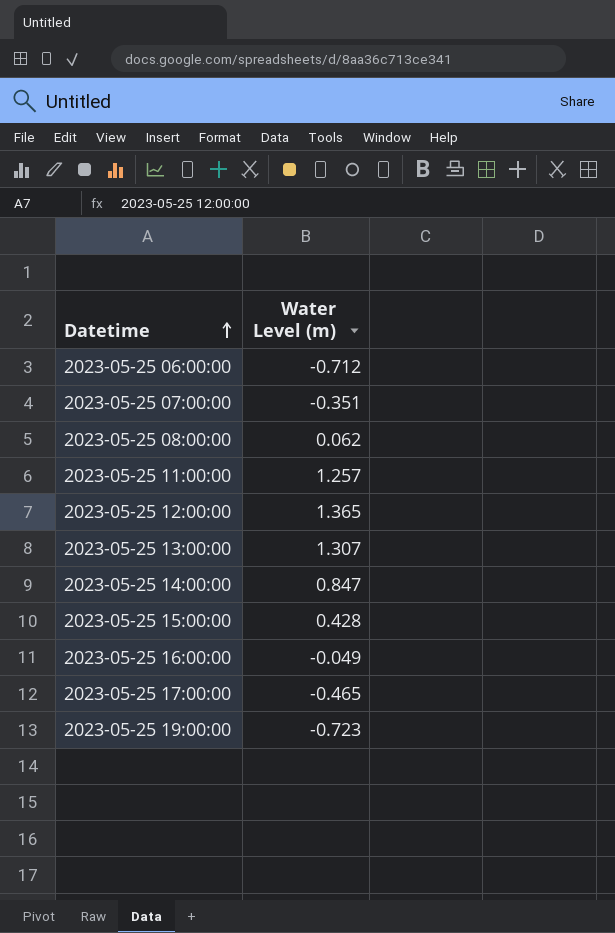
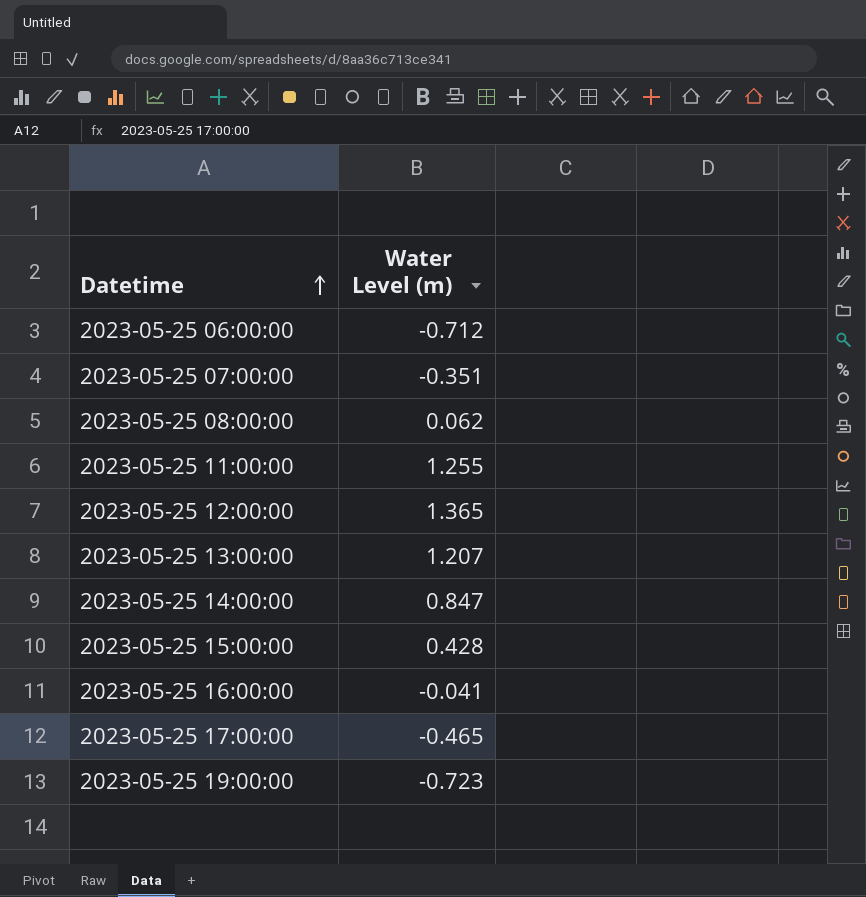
2023-05-25 11:00:00 | Water Level (m): 1.257 -> 1.255
2023-05-25 13:00:00 | Water Level (m): 1.307 -> 1.207
2023-05-25 16:00:00 | Water Level (m): -0.049 -> -0.041

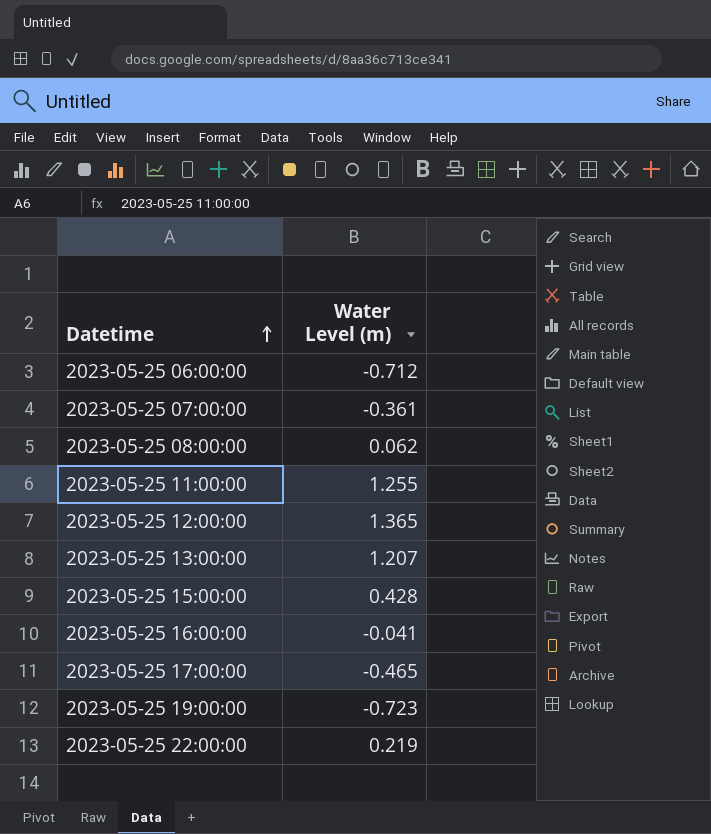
row 2023-05-25 14:00:00: 0.847 -> none
2023-05-25 07:00:00 | Water Level (m): -0.351 -> -0.361
row 2023-05-25 22:00:00: none -> 0.219

